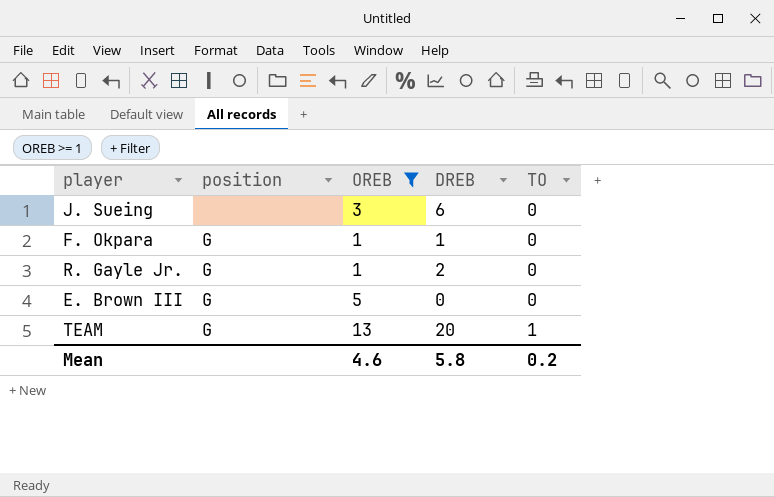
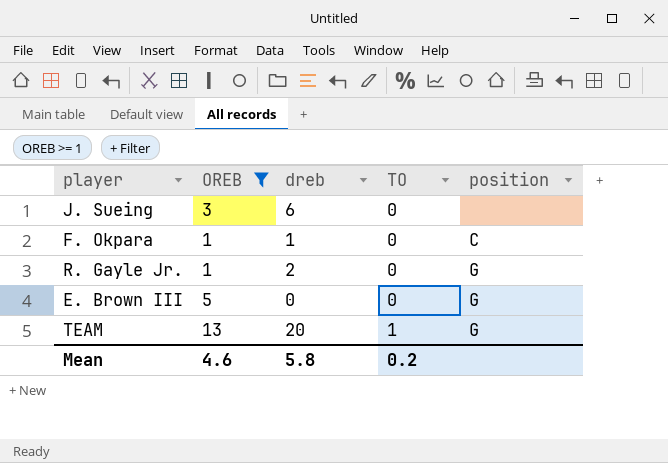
column name: DREB -> dreb
column position | position: 2 -> 5
F. Okpara | position: G -> C

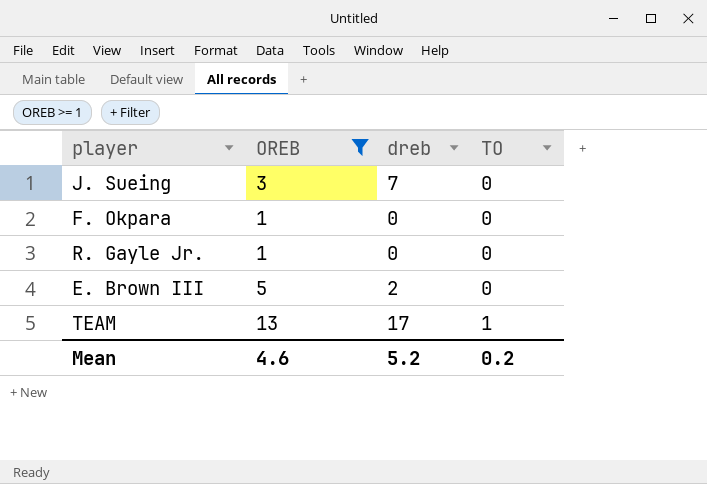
column position | position: 5 -> none
J. Sueing | dreb: 6 -> 7
F. Okpara | dreb: 1 -> 0
R. Gayle Jr. | dreb: 2 -> 0
E. Brown III | dreb: 0 -> 2
TEAM | dreb: 20 -> 17
Mean | dreb: 5.8 -> 5.2

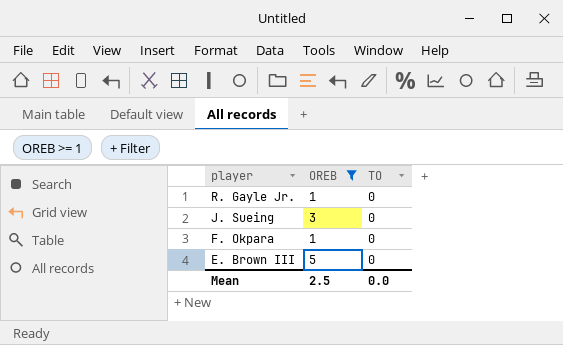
row order: TO ascending -> player descending
column dreb | position: 3 -> none
row TEAM: 13 | 17 | 1 -> none
Mean | OREB: 4.6 -> 2.5
Mean | TO: 0.2 -> 0.0

